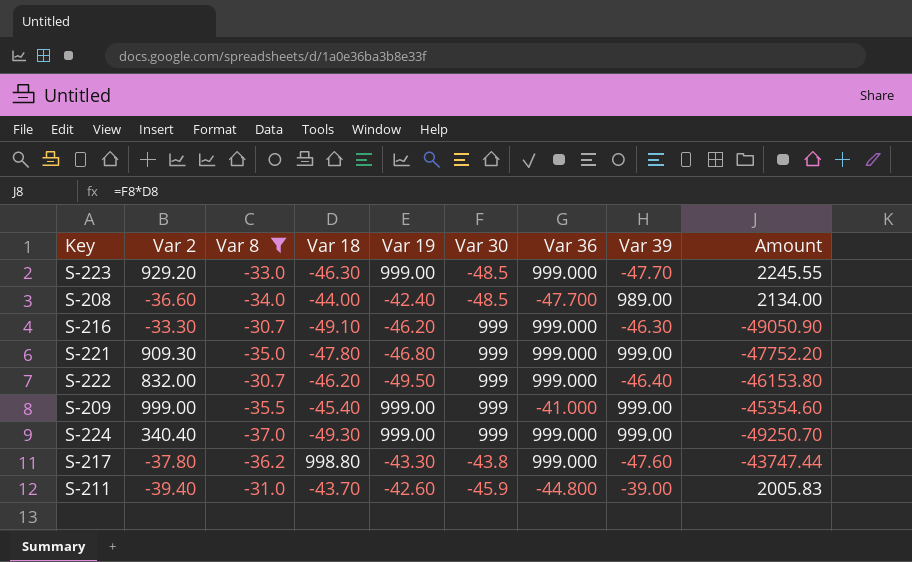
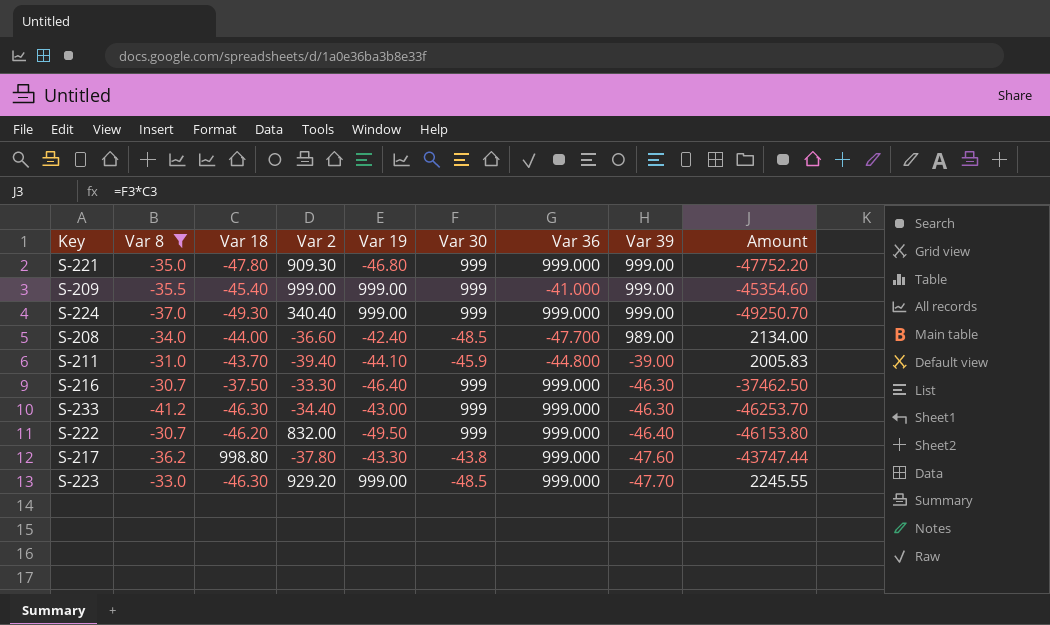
row order: none -> Var 39 descending
column Var 2 | position: 2 -> 4
S-211 | Var 19: -42.60 -> -44.10
S-216 | Var 18: -49.10 -> -37.50
S-216 | Var 19: -46.20 -> -46.40
S-216 | Amount: -49050.90 -> -37462.50
row S-233: none -> -41.2 | -46.30 | -34.40 | -43.00 | 999 | 999.000 | -46.30 | -46253.70

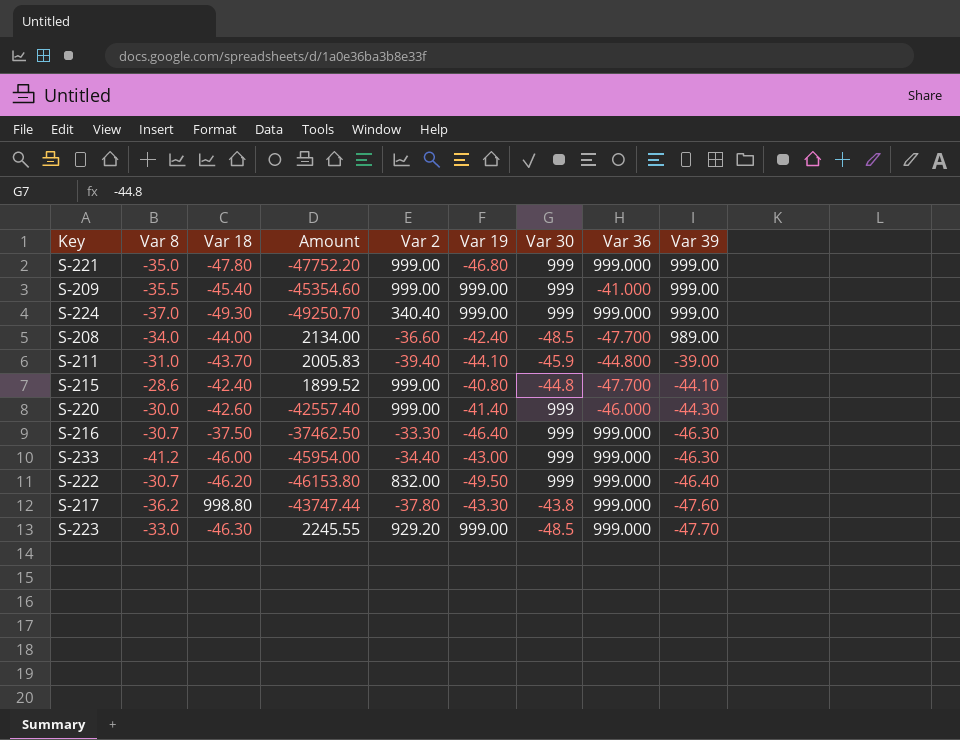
filter: Var 8 <= -30.7 -> none
column Amount | position: 9 -> 4
S-221 | Var 2: 909.30 -> 999.00
S-233 | Var 18: -46.30 -> -46.00
S-233 | Amount: -46253.70 -> -45954.00

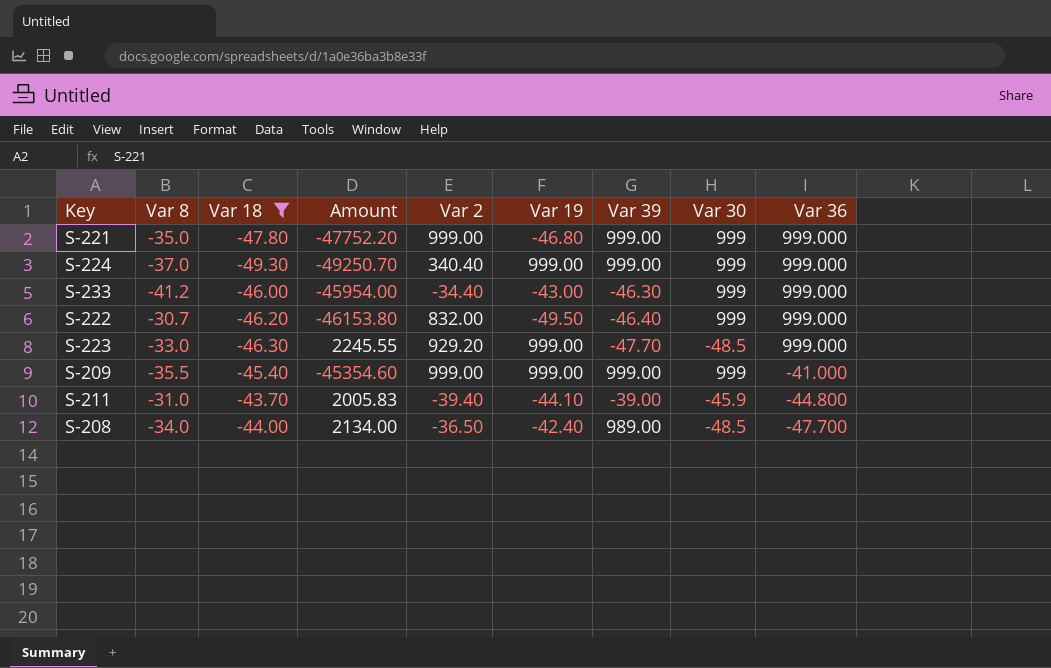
filter: none -> Var 18 <= -43.70
row order: Var 39 descending -> Var 36 descending
column Var 39 | position: 9 -> 7
S-208 | Var 2: -36.60 -> -36.50

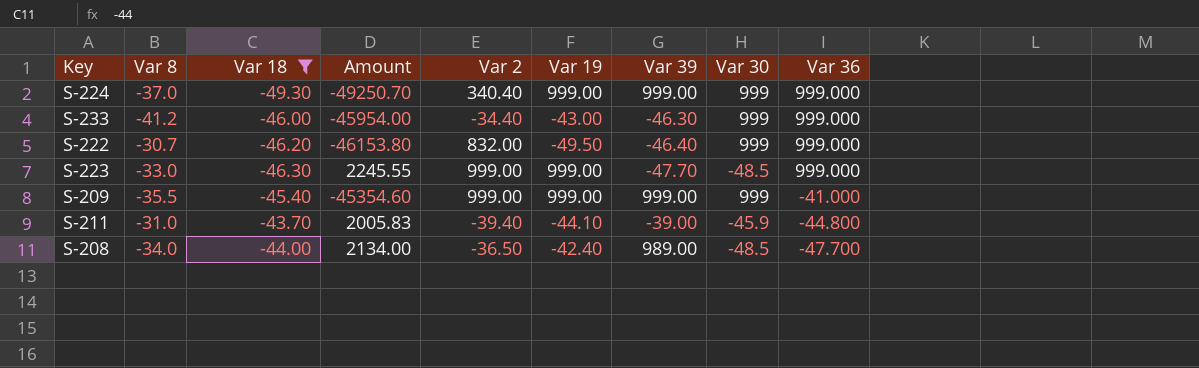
row S-221: -35.0 | -47.80 | -47752.20 | 999.00 | -46.80 | 999.00 | 999 | 999.000 -> none
S-223 | Var 2: 929.20 -> 999.00

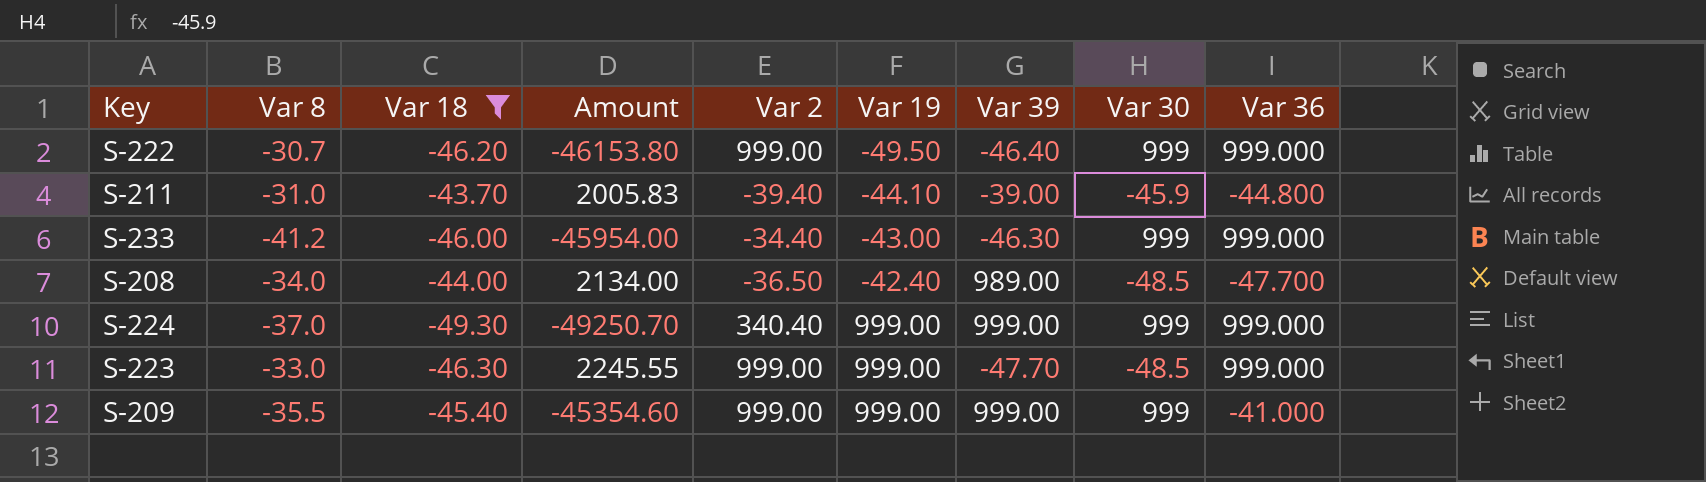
row order: Var 36 descending -> Var 19 ascending
S-222 | Var 2: 832.00 -> 999.00

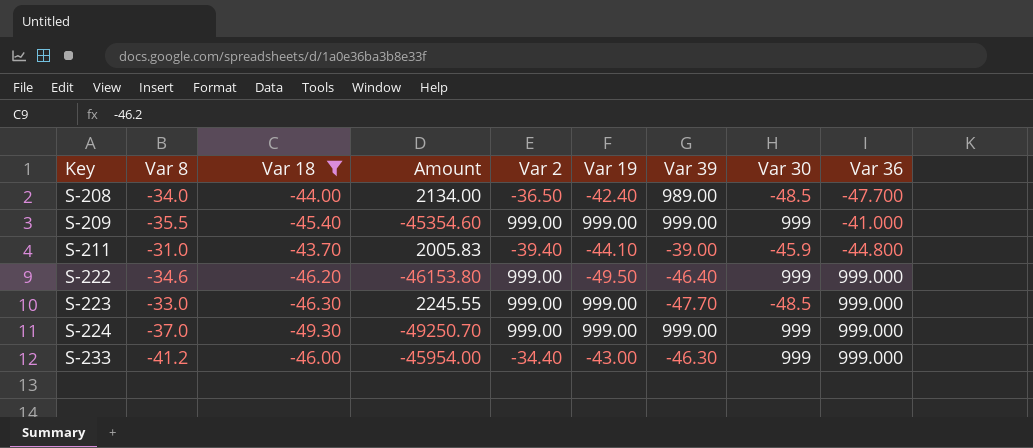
row order: Var 19 ascending -> Key ascending
S-222 | Var 8: -30.7 -> -34.6
S-224 | Var 2: 340.40 -> 999.00

